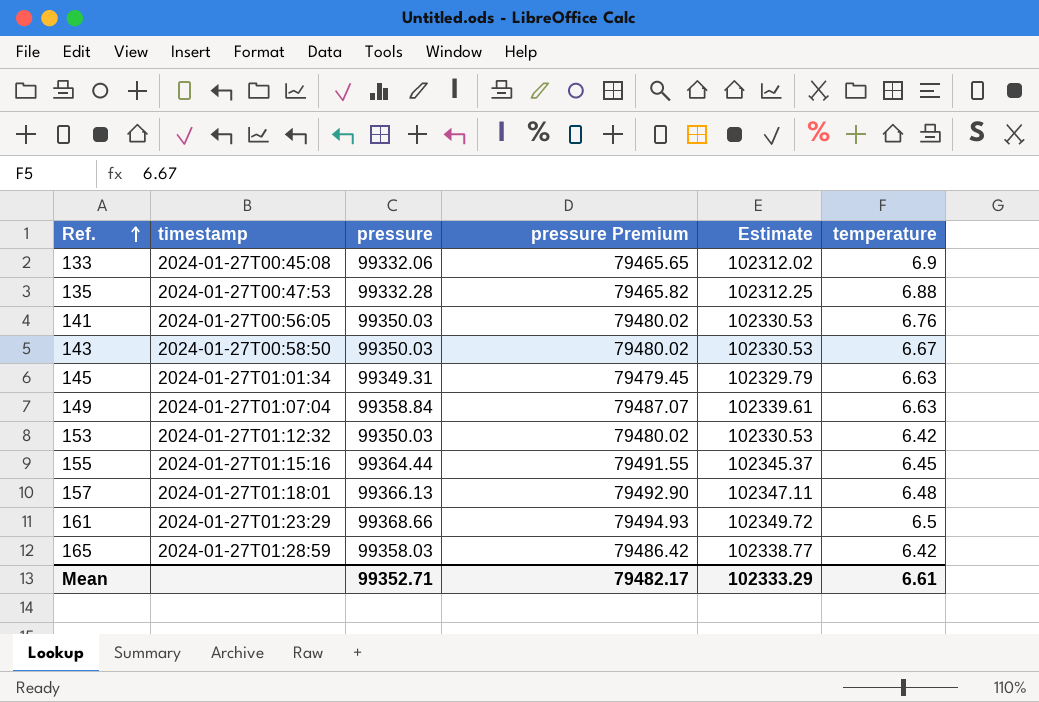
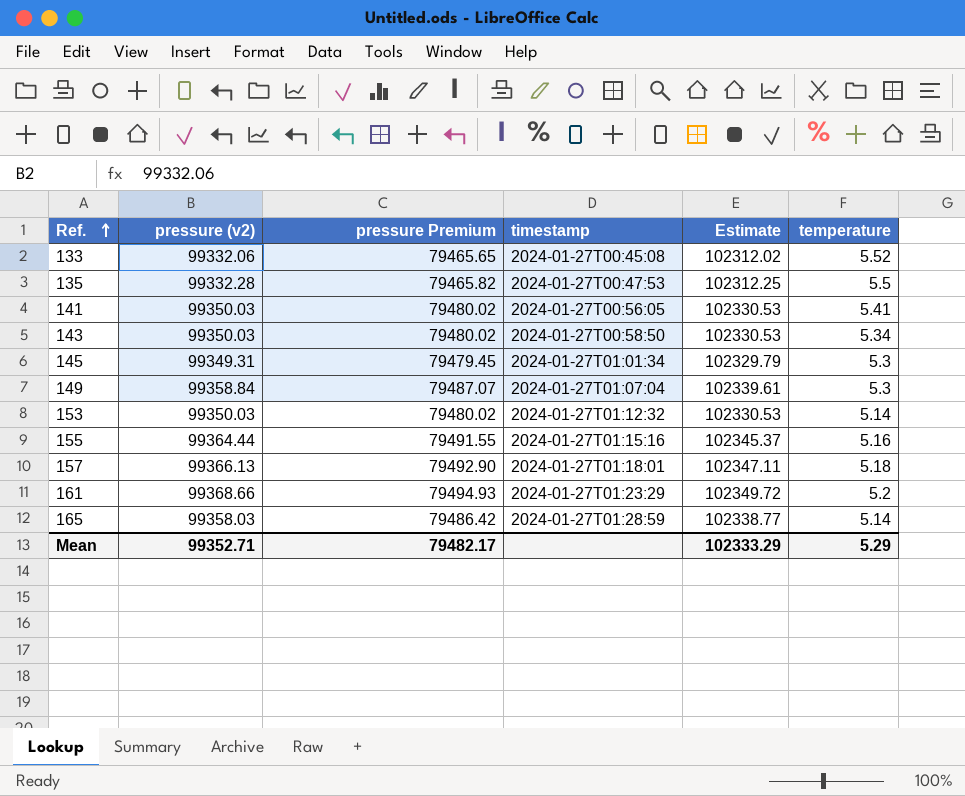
column name: pressure -> pressure (v2)
column timestamp | position: 2 -> 4
133 | temperature: 6.9 -> 5.52
135 | temperature: 6.88 -> 5.5
141 | temperature: 6.76 -> 5.41
143 | temperature: 6.67 -> 5.34
145 | temperature: 6.63 -> 5.3
149 | temperature: 6.63 -> 5.3
153 | temperature: 6.42 -> 5.14
155 | temperature: 6.45 -> 5.16
157 | temperature: 6.48 -> 5.18
161 | temperature: 6.5 -> 5.2
165 | temperature: 6.42 -> 5.14
Mean | temperature: 6.61 -> 5.29

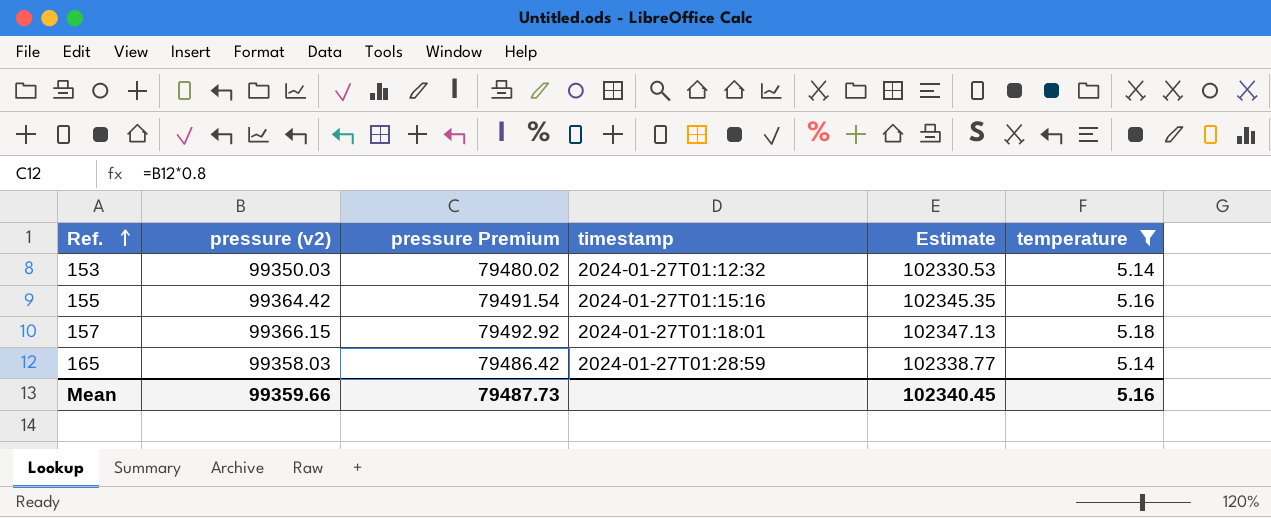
filter: none -> temperature <= 5.18
155 | pressure (v2): 99364.44 -> 99364.42
155 | pressure Premium: 79491.55 -> 79491.54
155 | Estimate: 102345.37 -> 102345.35
157 | pressure (v2): 99366.13 -> 99366.15
157 | pressure Premium: 79492.90 -> 79492.92
157 | Estimate: 102347.11 -> 102347.13
Mean | pressure (v2): 99352.71 -> 99359.66
Mean | pressure Premium: 79482.17 -> 79487.73
Mean | Estimate: 102333.29 -> 102340.45
Mean | temperature: 5.29 -> 5.16

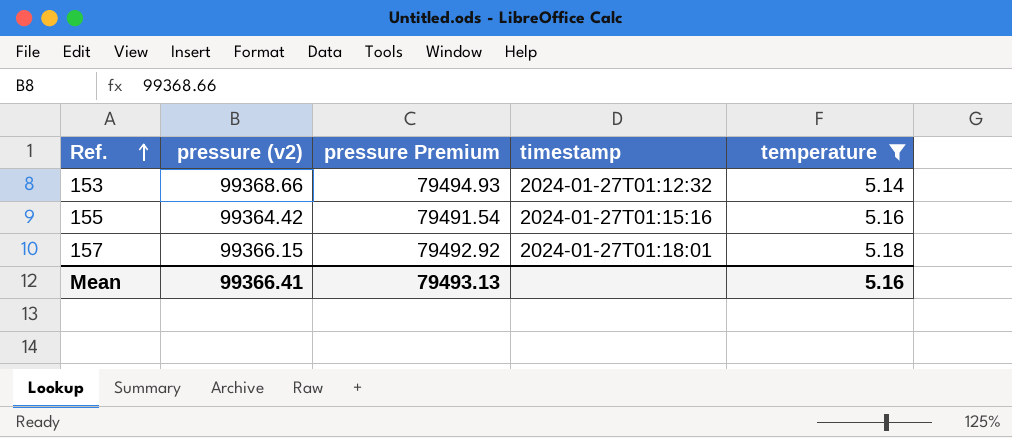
column Estimate | formula: [pressure (v2)] * 1.03 -> none
row 165: 99358.03 | 79486.42 | 2024-01-27T01:28:59 | 102338.77 | 5.14 -> none
153 | pressure (v2): 99350.03 -> 99368.66
153 | pressure Premium: 79480.02 -> 79494.93
Mean | pressure (v2): 99359.66 -> 99366.41
Mean | pressure Premium: 79487.73 -> 79493.13

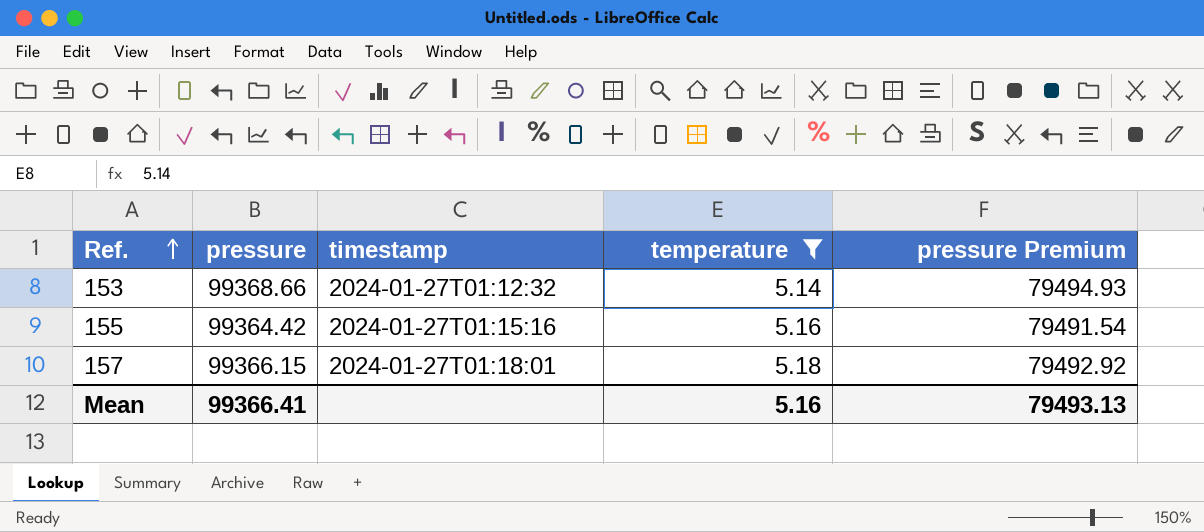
column name: pressure (v2) -> pressure
column pressure Premium | position: 3 -> 5

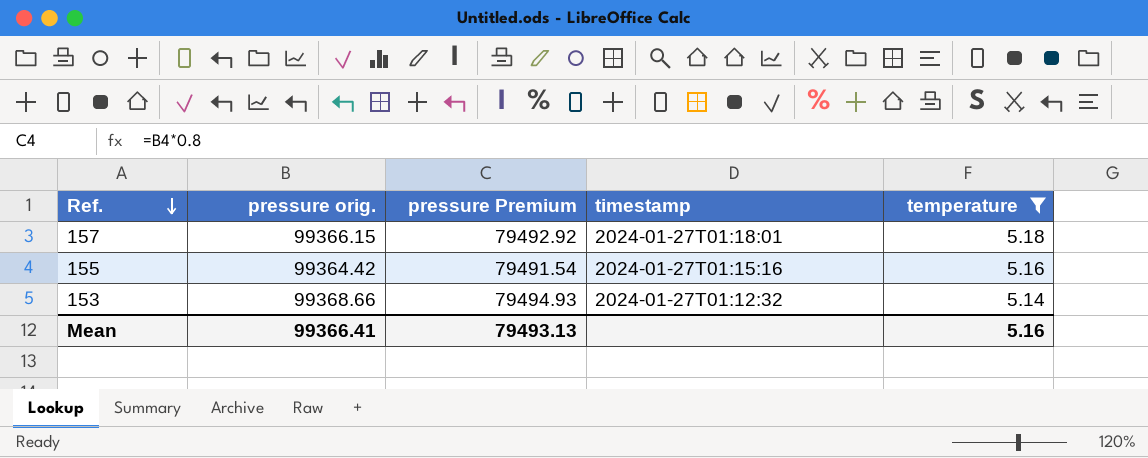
row order: Ref. ascending -> Ref. descending
column name: pressure -> pressure orig.
column pressure Premium | position: 5 -> 3

